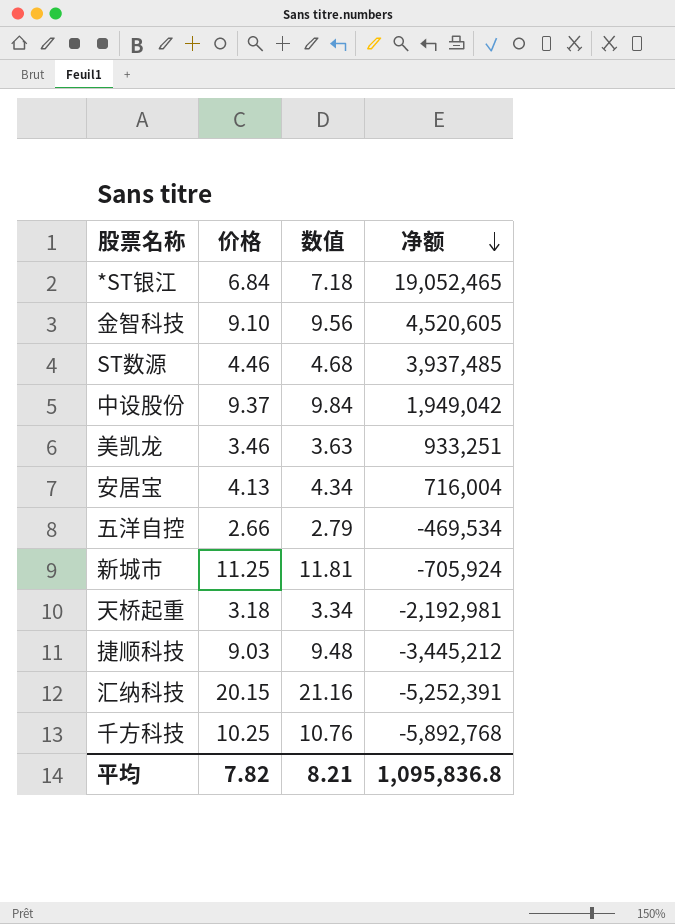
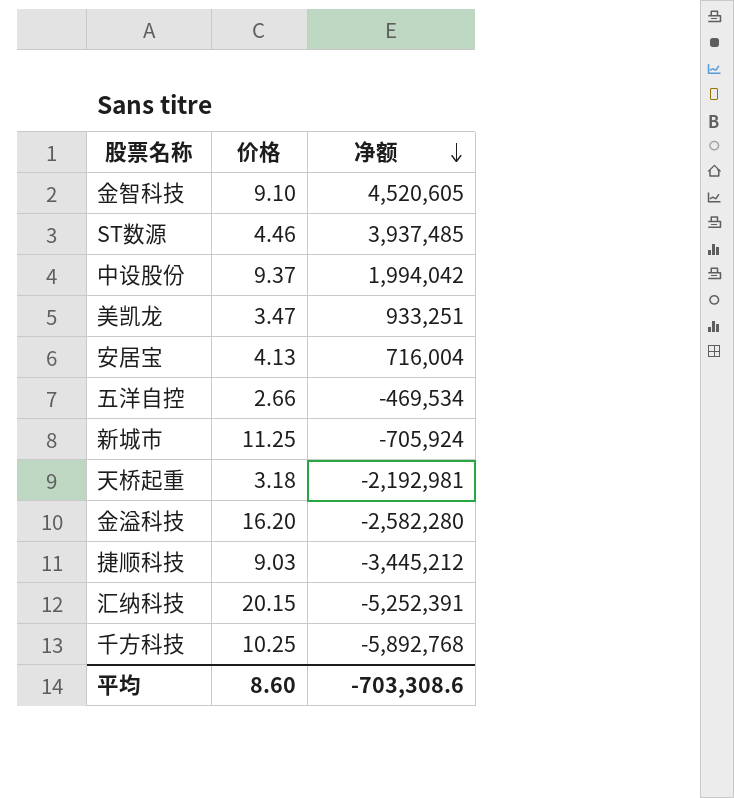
column 数值 | formula: [价格] * 1.05 -> none
row *ST银江: 6.84 | 7.18 | 19,052,465 -> none
中设股份 | 净额: 1,949,042 -> 1,994,042
美凯龙 | 价格: 3.46 -> 3.47
row 金溢科技: none -> 16.20 | -2,582,280
平均 | 价格: 7.82 -> 8.60
平均 | 净额: 1,095,836.8 -> -703,308.6

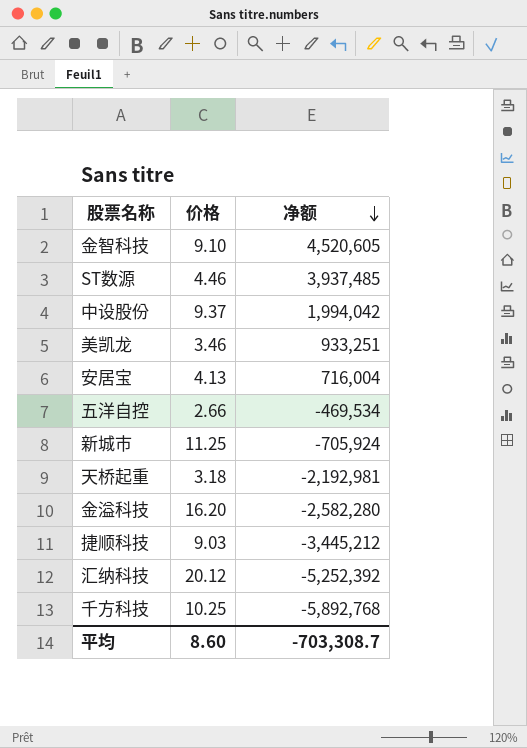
美凯龙 | 价格: 3.47 -> 3.46
汇纳科技 | 价格: 20.15 -> 20.12
汇纳科技 | 净额: -5,252,391 -> -5,252,392
平均 | 净额: -703,308.6 -> -703,308.7

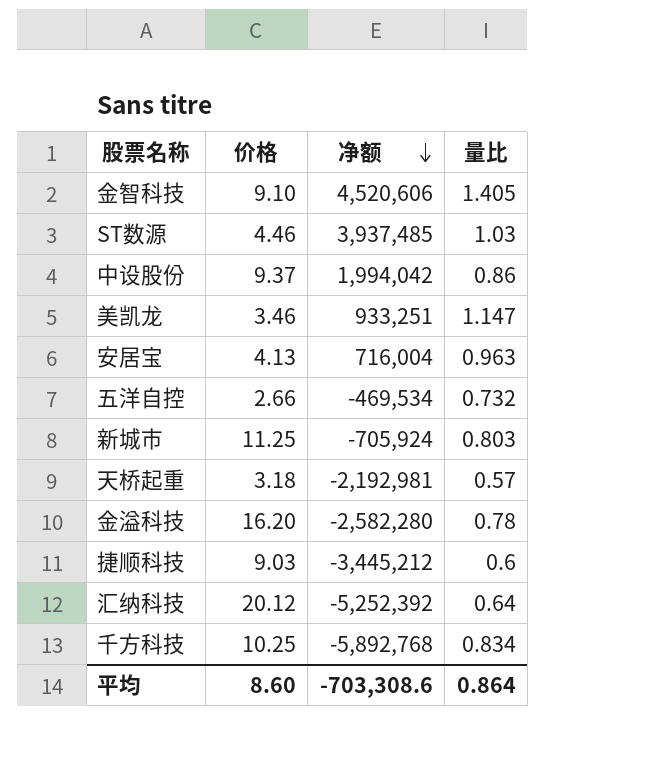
column 量比 | position: none -> 4
金智科技 | 净额: 4,520,605 -> 4,520,606
平均 | 净额: -703,308.7 -> -703,308.6

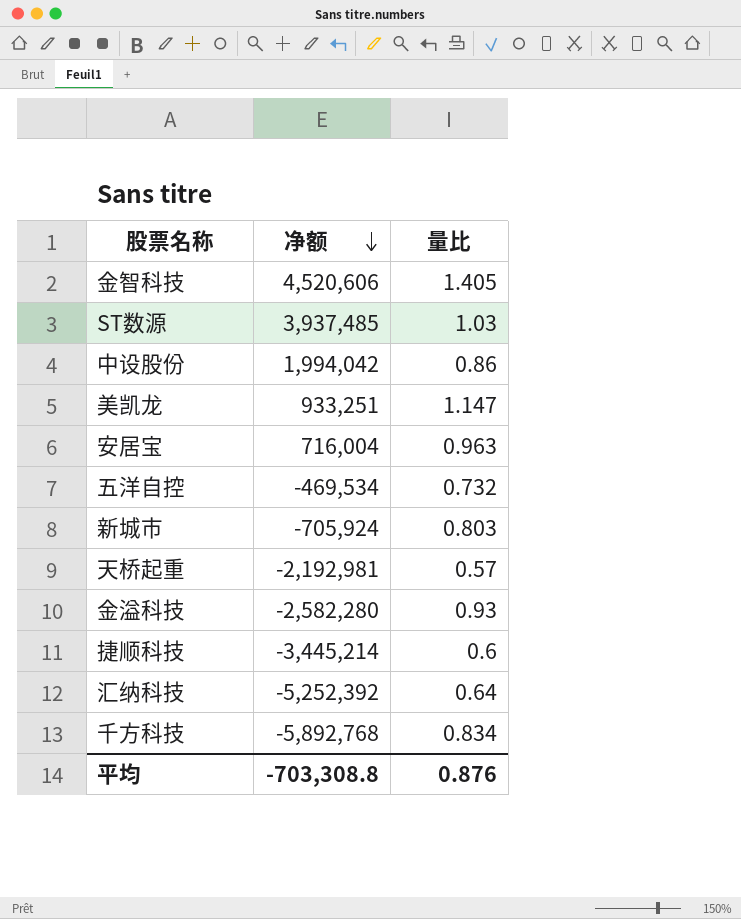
column 价格 | position: 2 -> none
金溢科技 | 量比: 0.78 -> 0.93
捷顺科技 | 净额: -3,445,212 -> -3,445,214
平均 | 净额: -703,308.6 -> -703,308.8
平均 | 量比: 0.864 -> 0.876

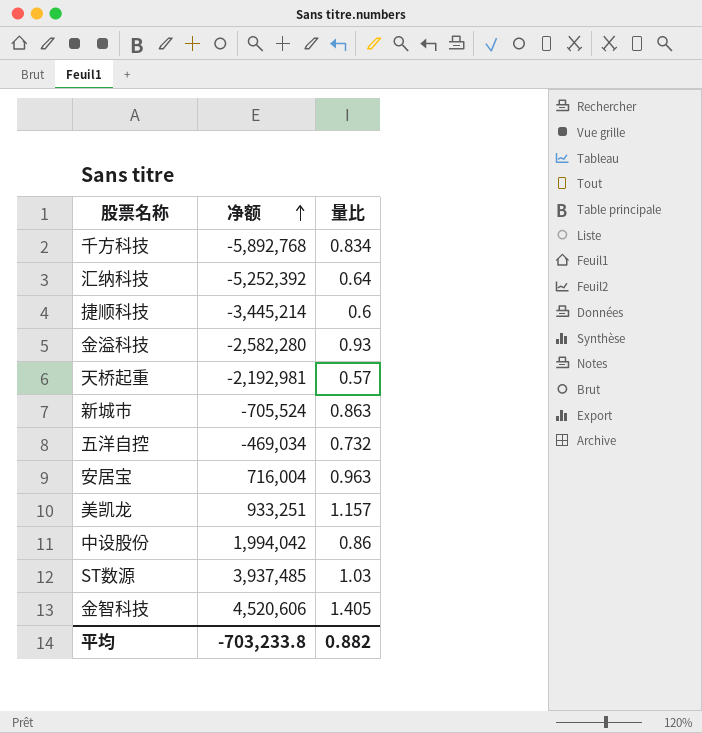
row order: 净额 descending -> 净额 ascending
新城市 | 净额: -705,924 -> -705,524
新城市 | 量比: 0.803 -> 0.863
五洋自控 | 净额: -469,534 -> -469,034
美凯龙 | 量比: 1.147 -> 1.157
平均 | 净额: -703,308.8 -> -703,233.8
平均 | 量比: 0.876 -> 0.882

